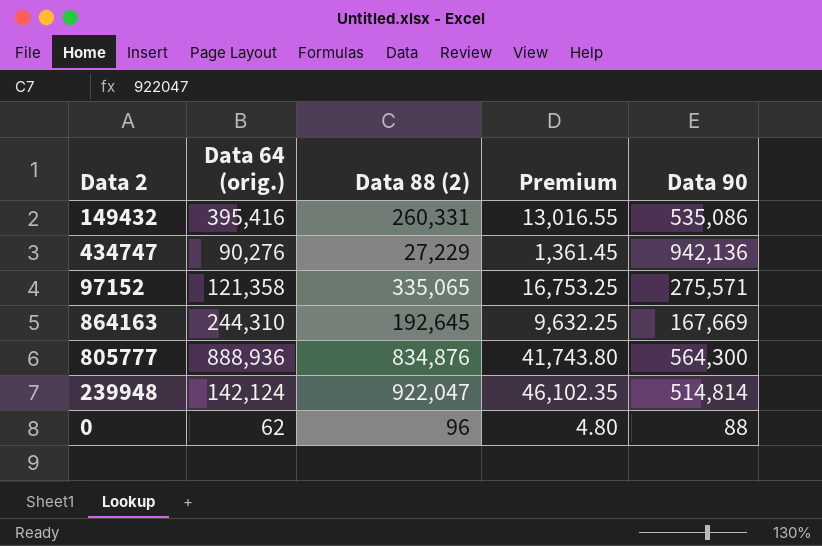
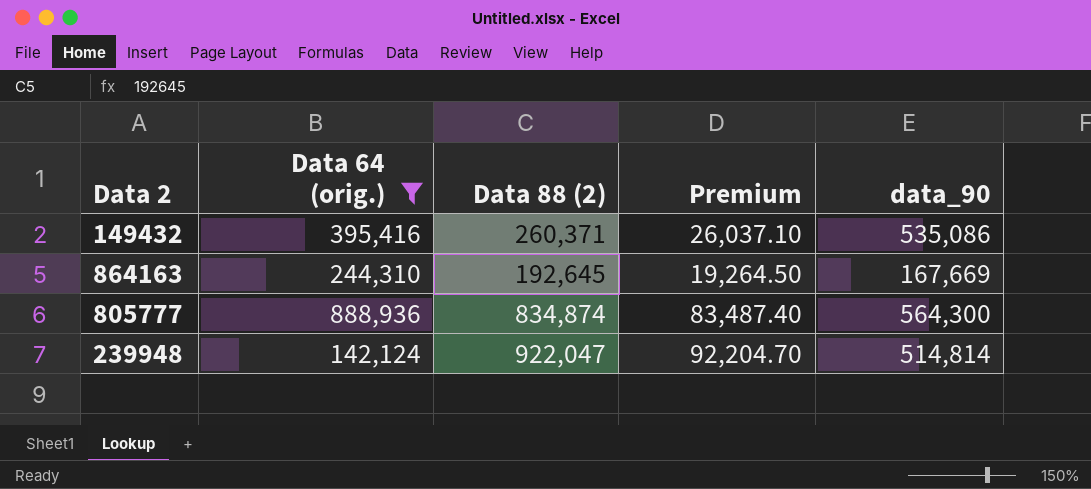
filter: none -> Data 64 (orig.) >= 142,124
column Premium | formula: [Data 88 (2)] * 0.05 -> [Data 88 (2)] * 0.1
column name: Data 90 -> data_90
149432 | Data 88 (2): 260,331 -> 260,371
805777 | Data 88 (2): 834,876 -> 834,874

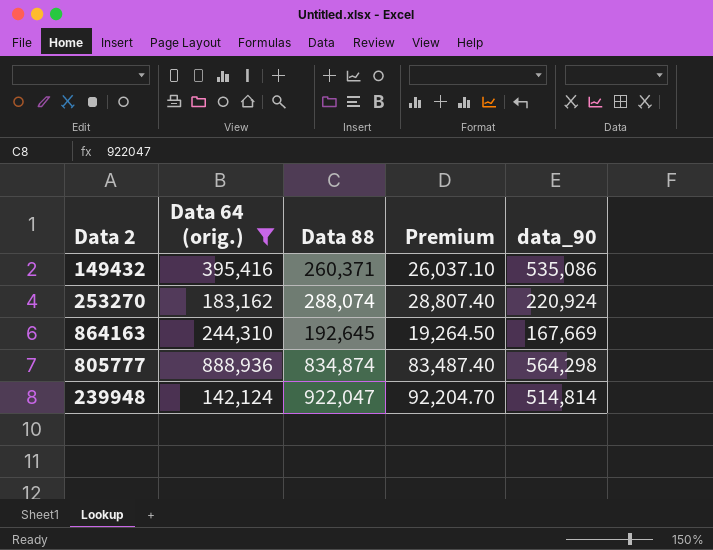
column name: Data 88 (2) -> Data 88
row 253270: none -> 183,162 | 288,074 | 28,807.40 | 220,924
805777 | data_90: 564,300 -> 564,298

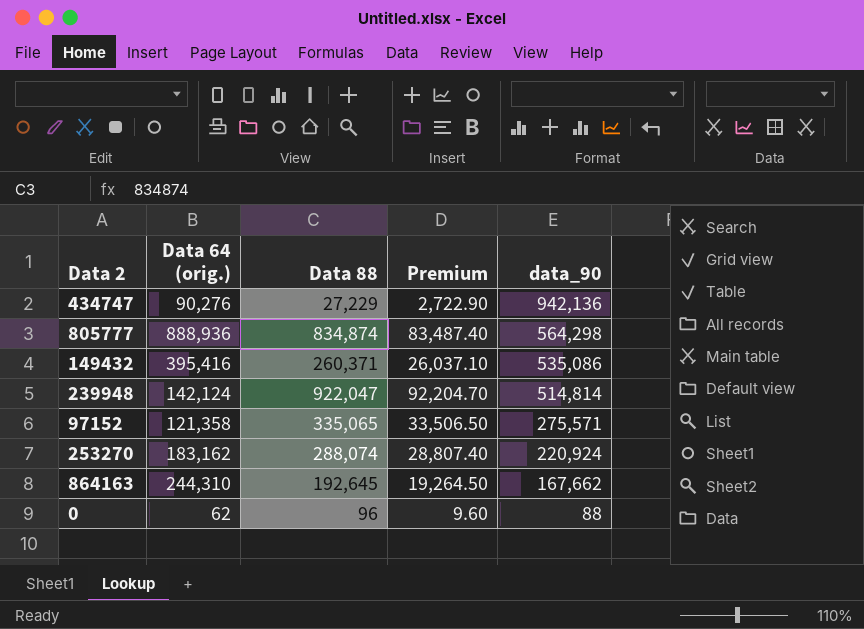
filter: Data 64 (orig.) >= 142,124 -> none
row order: none -> data_90 descending
864163 | data_90: 167,669 -> 167,662

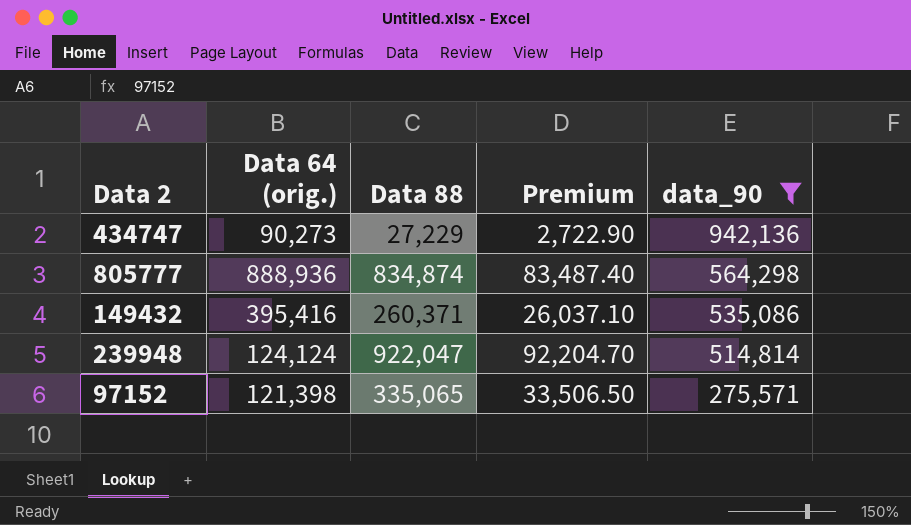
filter: none -> data_90 >= 275,571
434747 | Data 64 (orig.): 90,276 -> 90,273
239948 | Data 64 (orig.): 142,124 -> 124,124
97152 | Data 64 (orig.): 121,358 -> 121,398

